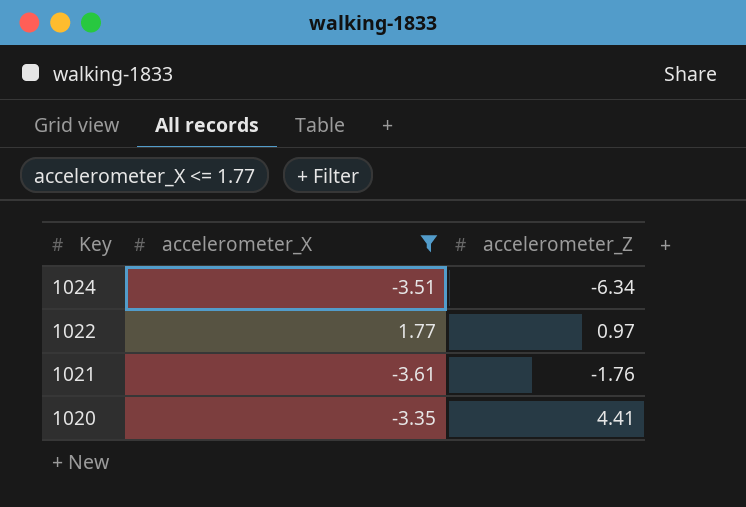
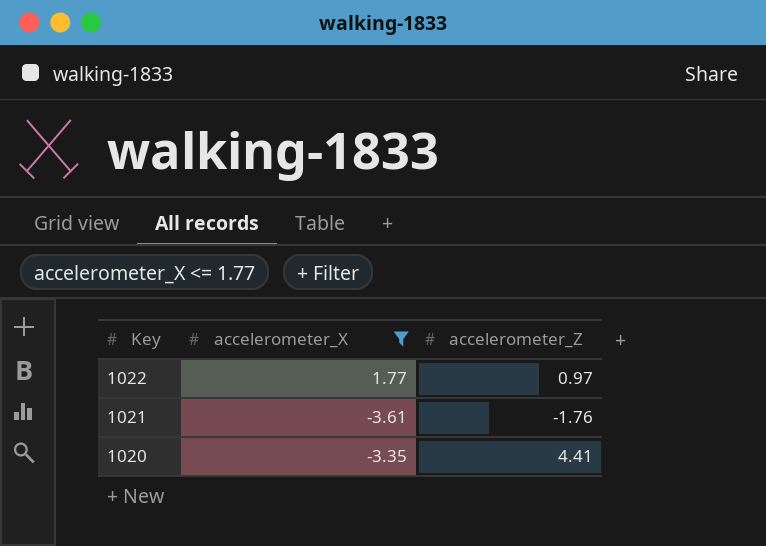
row 1024: -3.51 | -6.34 -> none

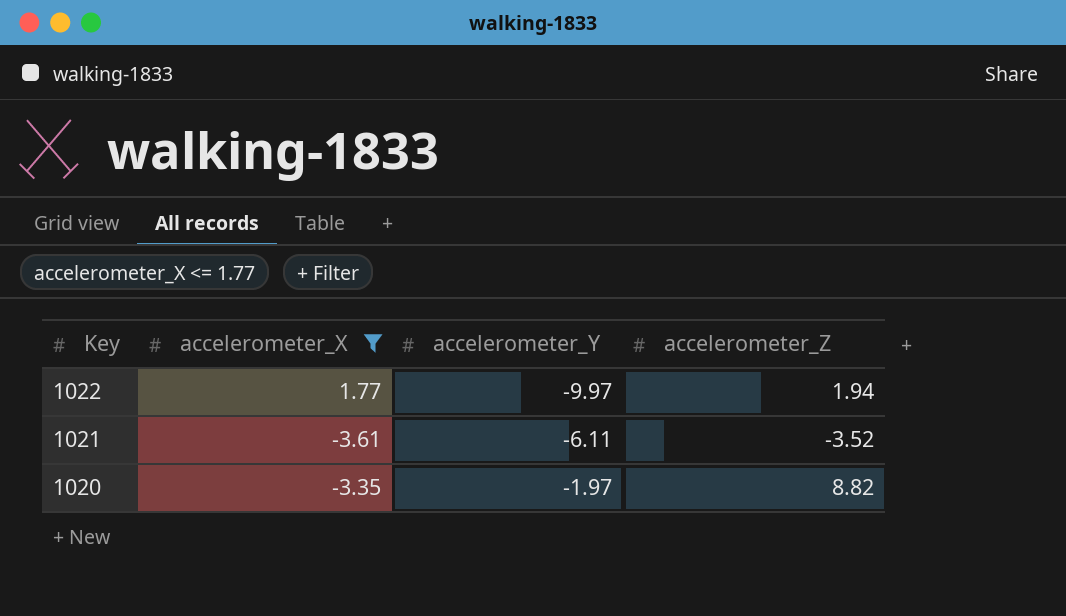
column accelerometer_Y | position: none -> 3
1022 | accelerometer_Z: 0.97 -> 1.94
1021 | accelerometer_Z: -1.76 -> -3.52
1020 | accelerometer_Z: 4.41 -> 8.82

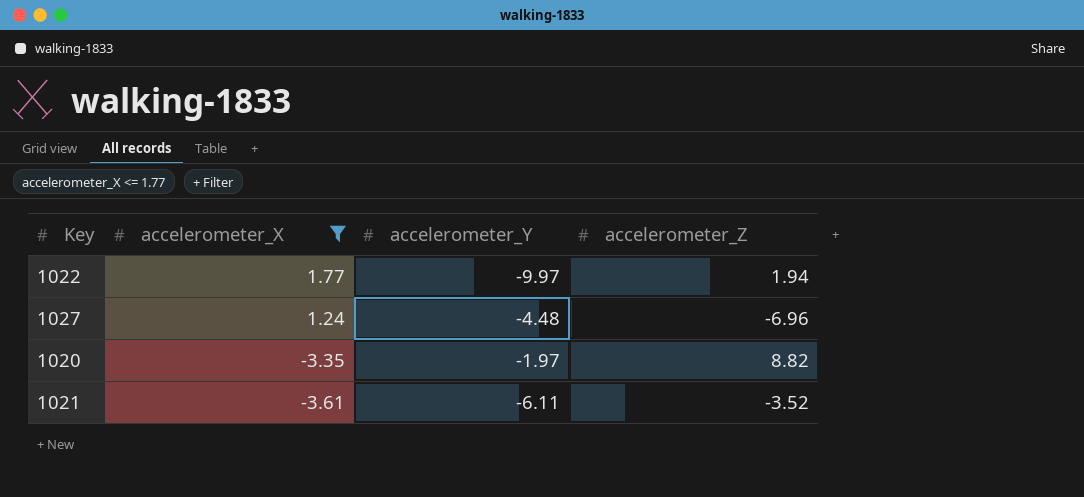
row order: Key descending -> accelerometer_X descending
row 1027: none -> 1.24 | -4.48 | -6.96

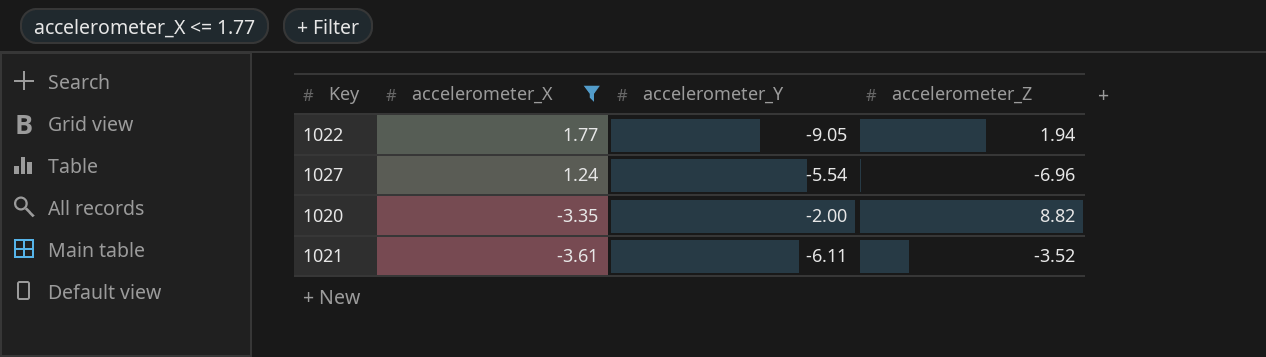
1022 | accelerometer_Y: -9.97 -> -9.05
1027 | accelerometer_Y: -4.48 -> -5.54
1020 | accelerometer_Y: -1.97 -> -2.00

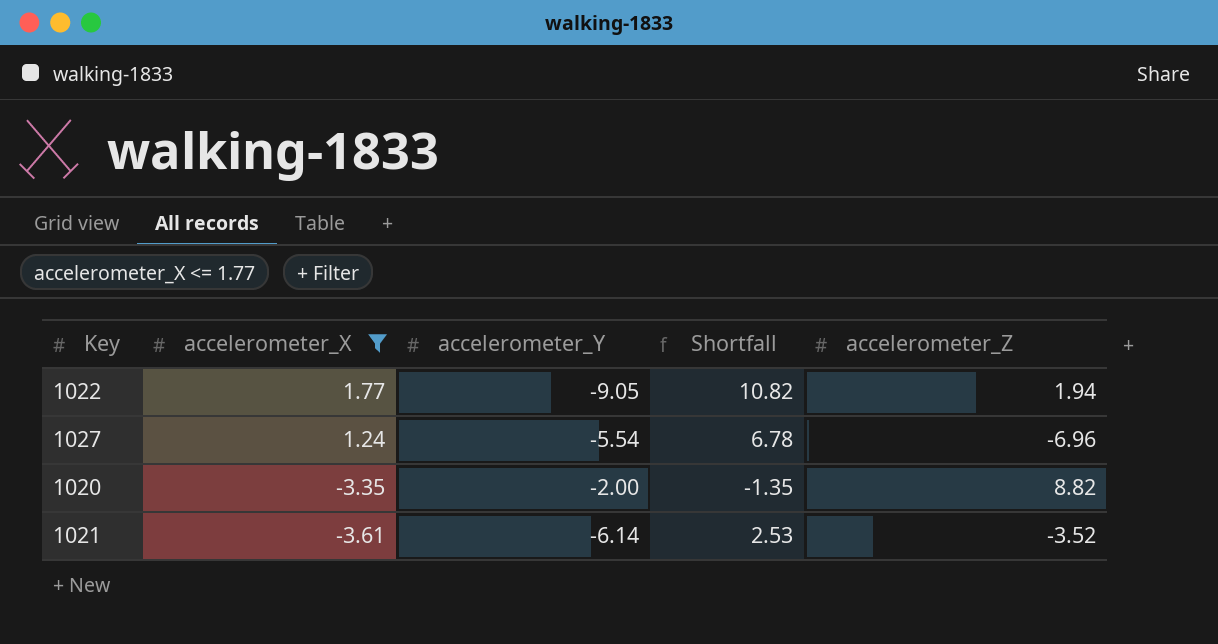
column Shortfall | formula: none -> [accelerometer_X] - [accelerometer_Y]
1021 | accelerometer_Y: -6.11 -> -6.14

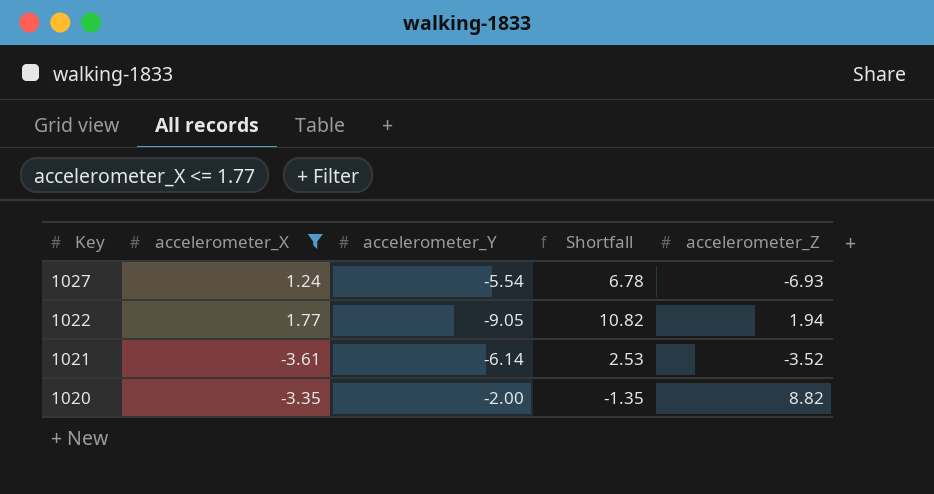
row order: accelerometer_X descending -> Key descending
1027 | accelerometer_Z: -6.96 -> -6.93

